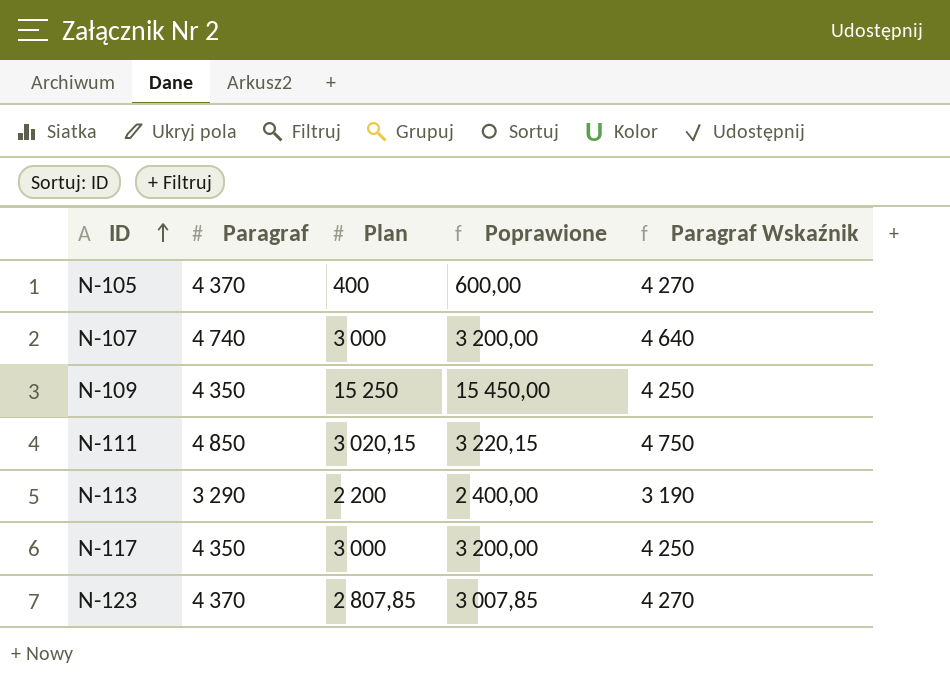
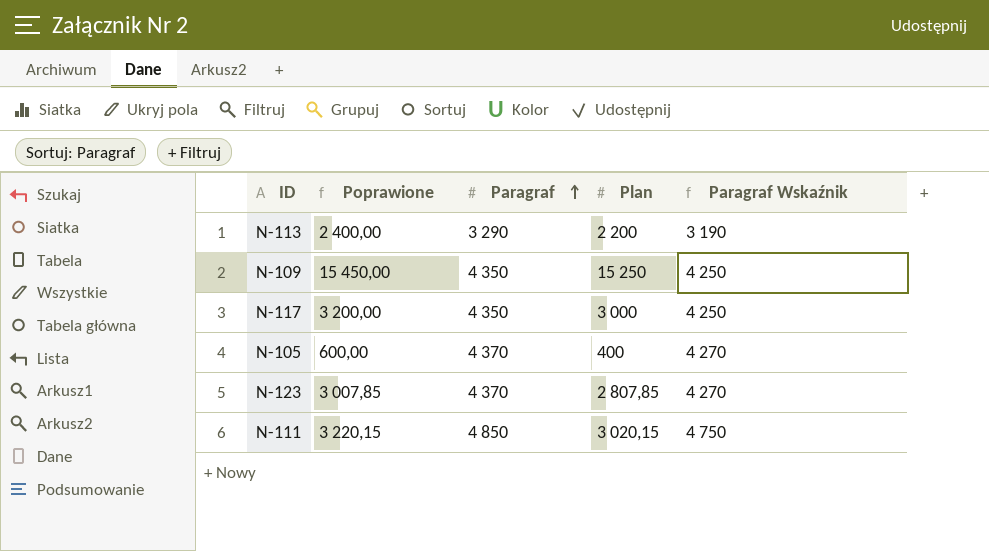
row order: ID ascending -> Paragraf ascending
column Poprawione | position: 4 -> 2
row N-107: 4 740 | 3 000 | 3 200,00 | 4 640 -> none

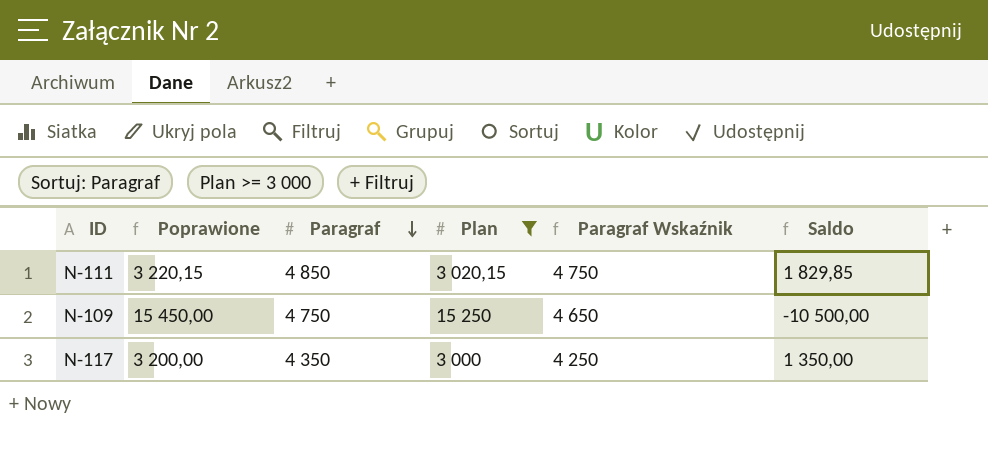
filter: none -> Plan >= 3 000
row order: Paragraf ascending -> Paragraf descending
column Saldo | formula: none -> [Paragraf] - [Plan]
N-109 | Paragraf: 4 350 -> 4 750
N-109 | Paragraf Wskaźnik: 4 250 -> 4 650

